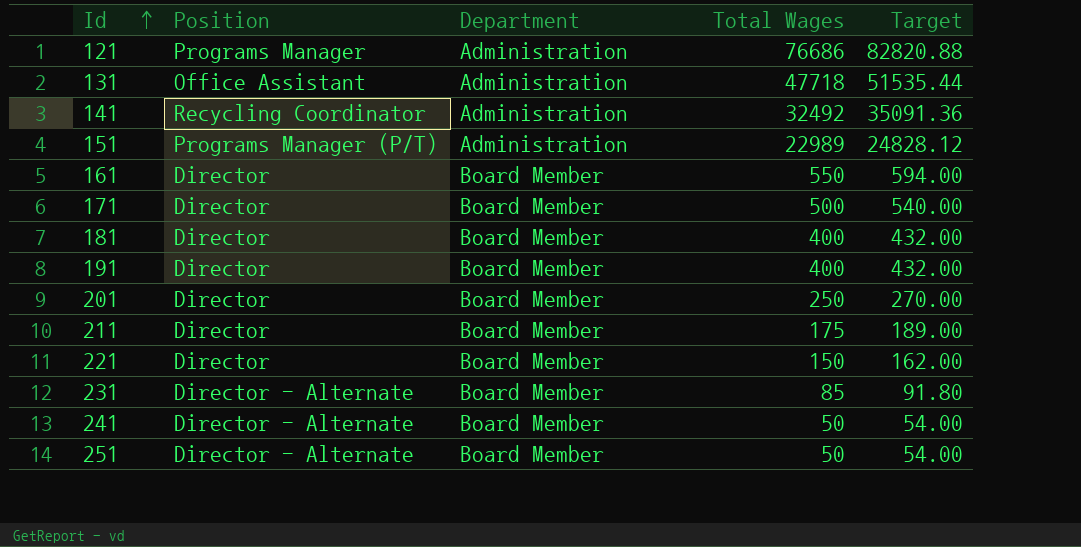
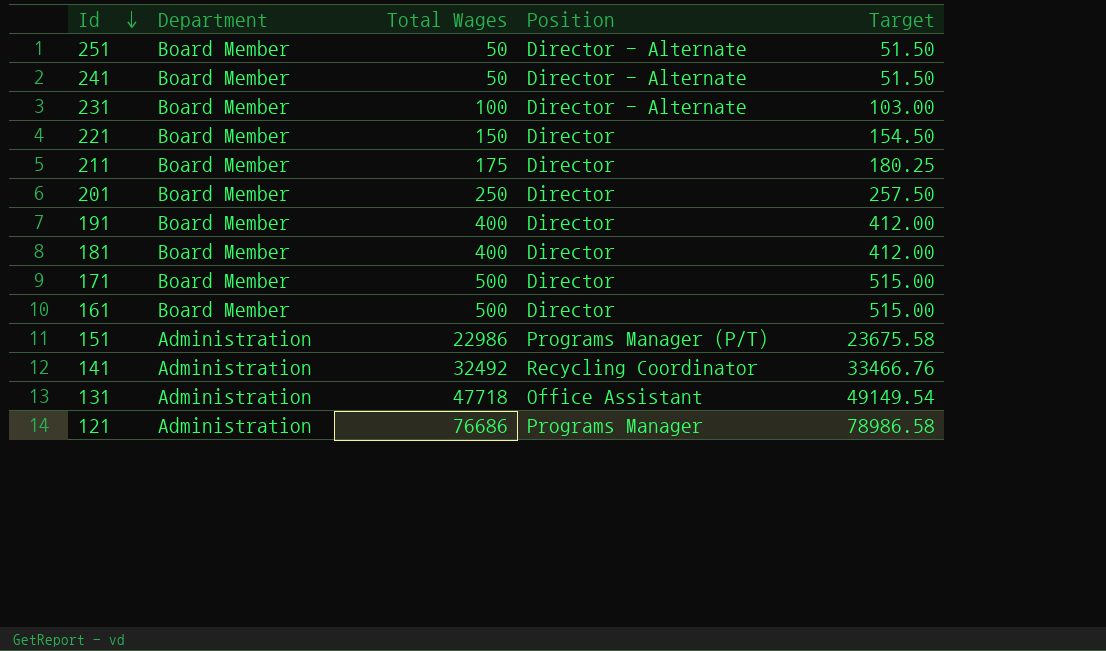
row order: Id ascending -> Id descending
column Position | position: 2 -> 4
column Target | formula: [Total Wages] * 1.08 -> [Total Wages] * 1.03
231 | Total Wages: 85 -> 100
161 | Total Wages: 550 -> 500
151 | Total Wages: 22989 -> 22986

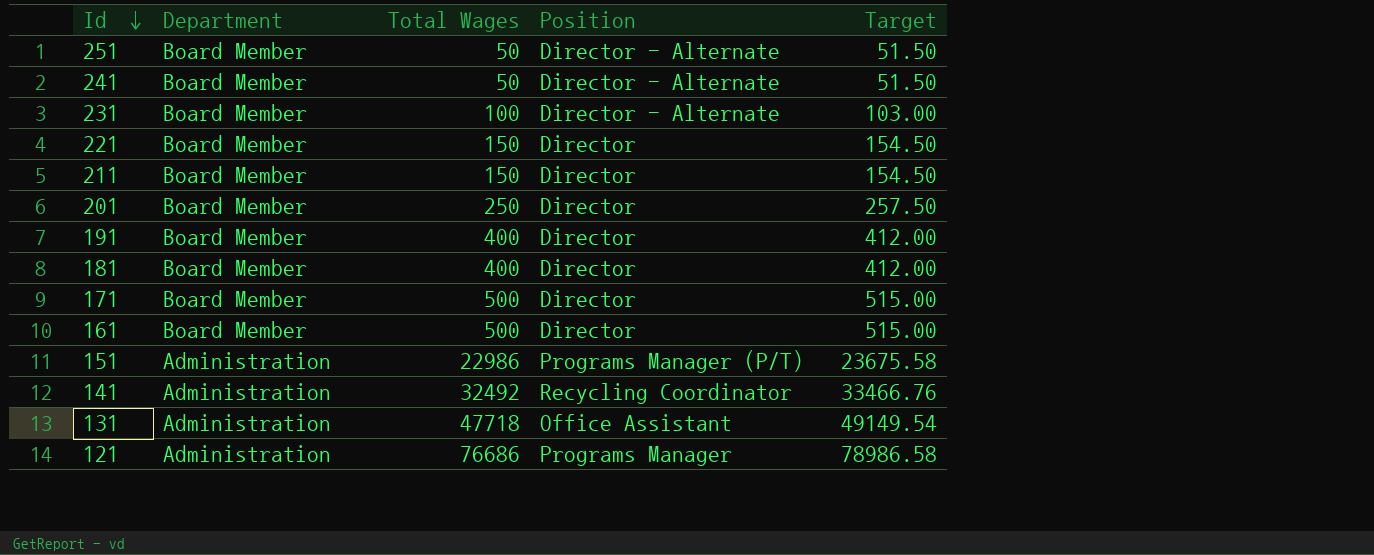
211 | Total Wages: 175 -> 150
211 | Target: 180.25 -> 154.50

